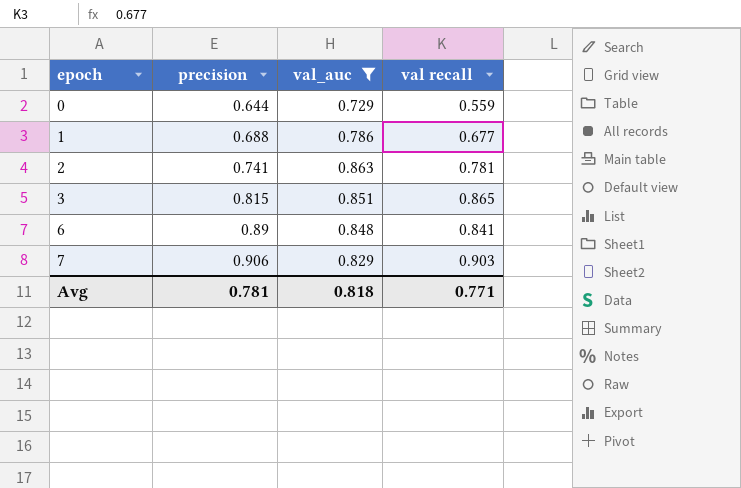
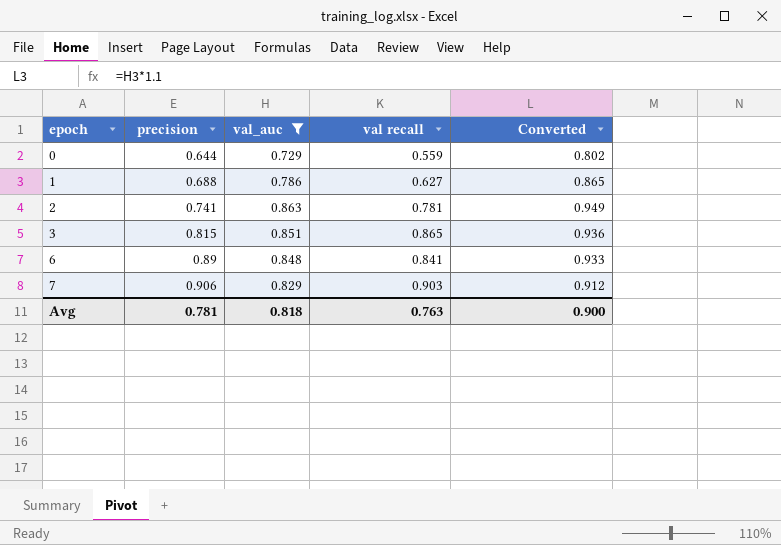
column Converted | formula: none -> [val_auc] * 1.1
1 | val recall: 0.677 -> 0.627
Avg | val recall: 0.771 -> 0.763

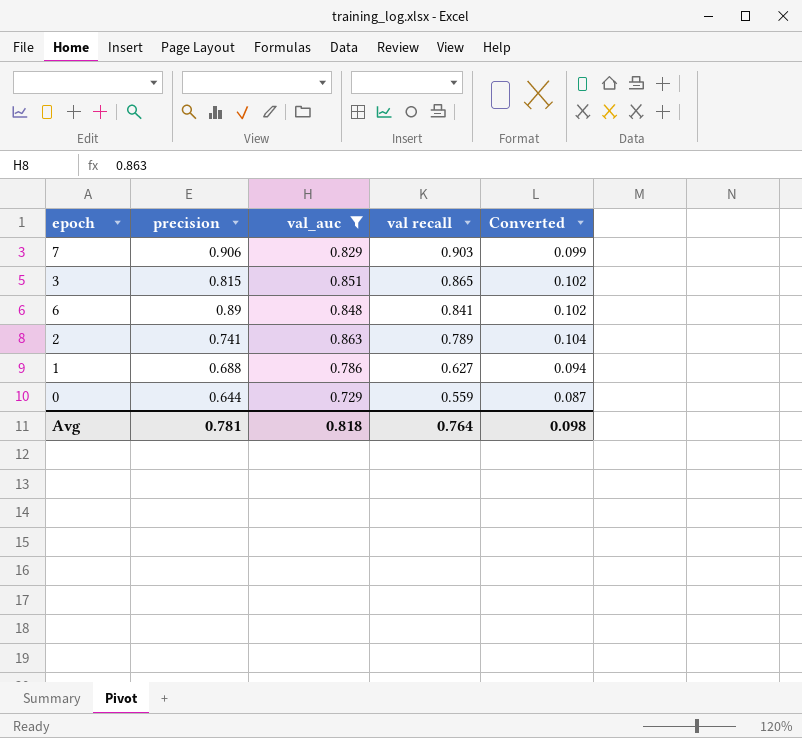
row order: epoch ascending -> val recall descending
column Converted | formula: [val_auc] * 1.1 -> [val_auc] * 0.12
2 | val recall: 0.781 -> 0.789
Avg | val recall: 0.763 -> 0.764
Avg | Converted: 0.900 -> 0.098

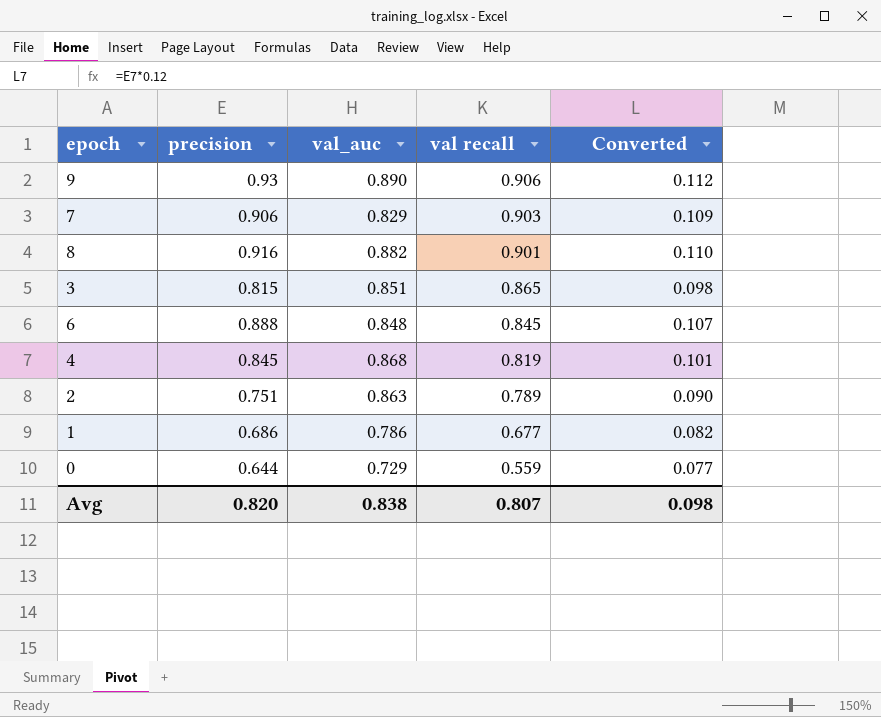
filter: val_auc <= 0.863 -> none
column Converted | formula: [val_auc] * 0.12 -> [precision] * 0.12
6 | precision: 0.89 -> 0.888
6 | val recall: 0.841 -> 0.845
2 | precision: 0.741 -> 0.751
1 | precision: 0.688 -> 0.686
1 | val recall: 0.627 -> 0.677
Avg | precision: 0.781 -> 0.820
Avg | val_auc: 0.818 -> 0.838
Avg | val recall: 0.764 -> 0.807

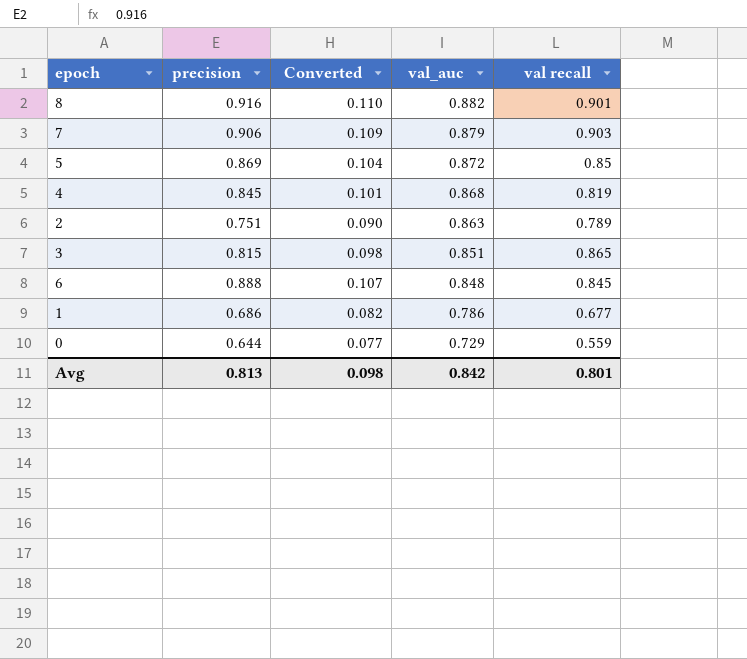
row order: val recall descending -> val_auc descending
column Converted | position: 5 -> 3
row 9: 0.93 | 0.890 | 0.906 | 0.112 -> none
7 | val_auc: 0.829 -> 0.879
row 5: none -> 0.869 | 0.104 | 0.872 | 0.85
Avg | precision: 0.820 -> 0.813
Avg | val_auc: 0.838 -> 0.842
Avg | val recall: 0.807 -> 0.801

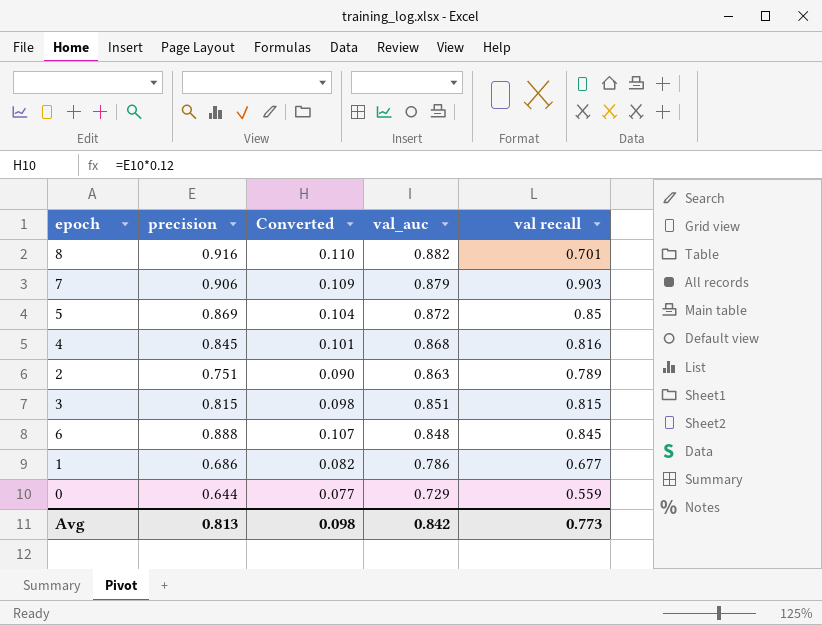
8 | val recall: 0.901 -> 0.701
4 | val recall: 0.819 -> 0.816
3 | val recall: 0.865 -> 0.815
Avg | val recall: 0.801 -> 0.773

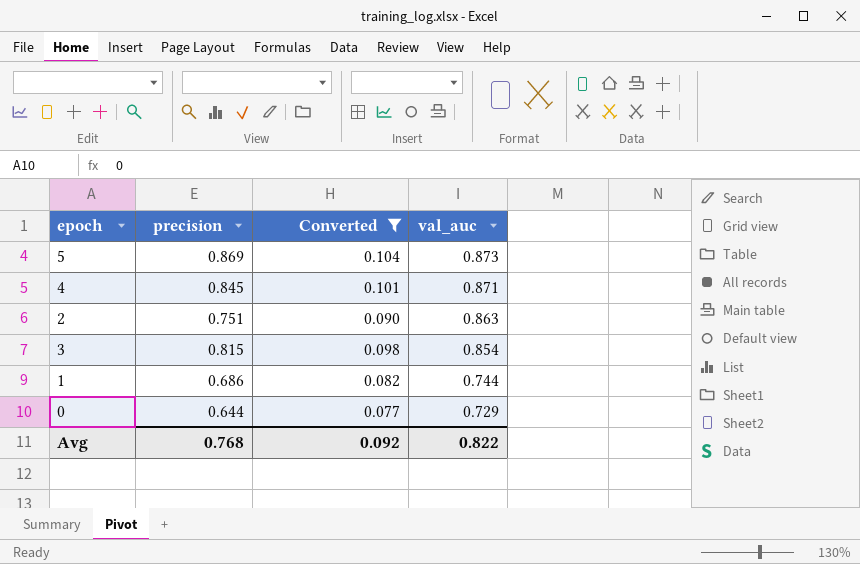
filter: none -> Converted <= 0.104
column val recall | position: 5 -> none
5 | val_auc: 0.872 -> 0.873
4 | val_auc: 0.868 -> 0.871
3 | val_auc: 0.851 -> 0.854
1 | val_auc: 0.786 -> 0.744
Avg | precision: 0.813 -> 0.768
Avg | Converted: 0.098 -> 0.092
Avg | val_auc: 0.842 -> 0.822

